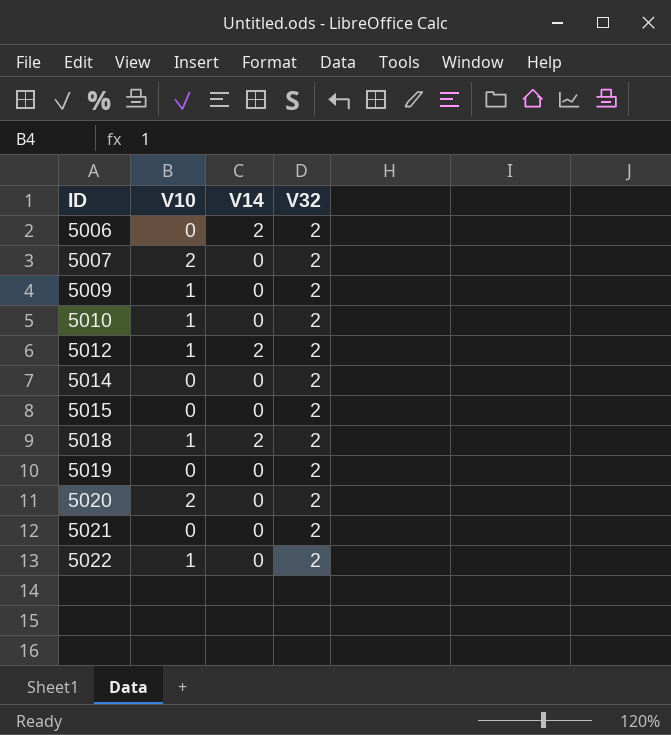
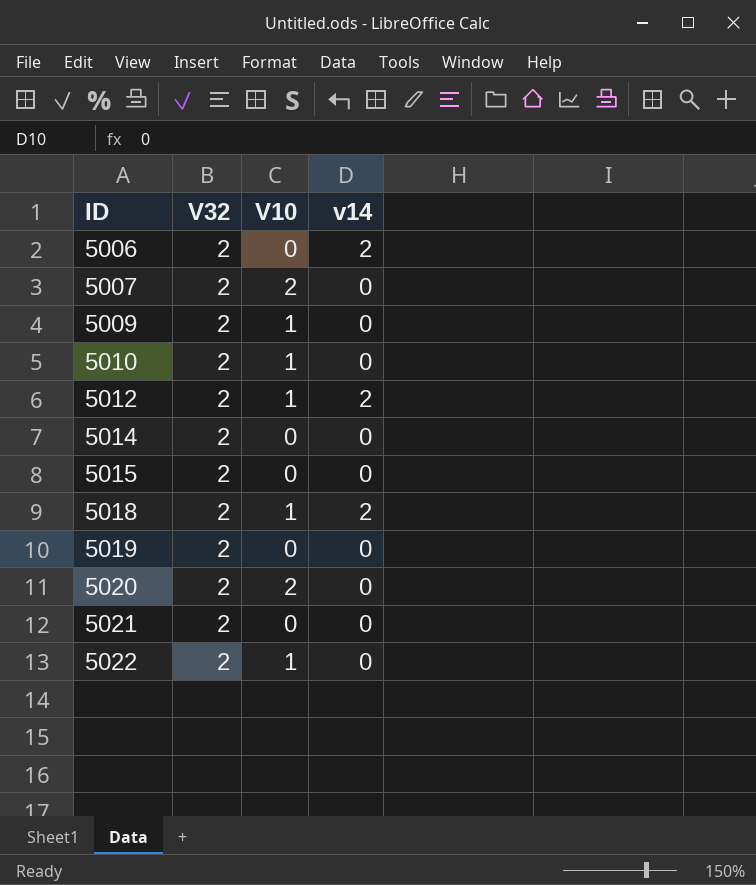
column V32 | position: 4 -> 2
column name: V14 -> v14

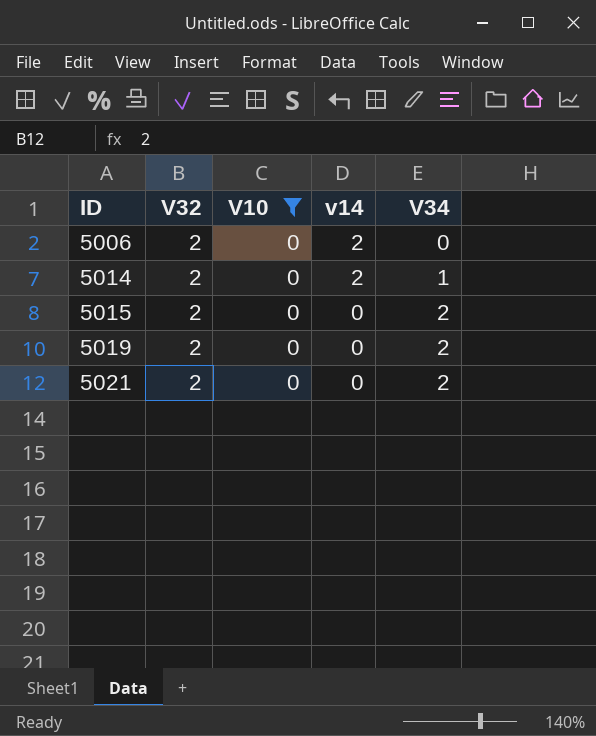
filter: none -> V10 = 0
column V34 | position: none -> 5
5014 | v14: 0 -> 2

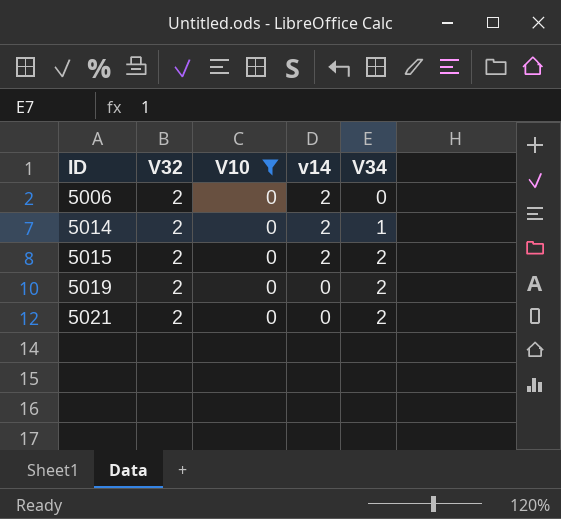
5015 | v14: 0 -> 2

